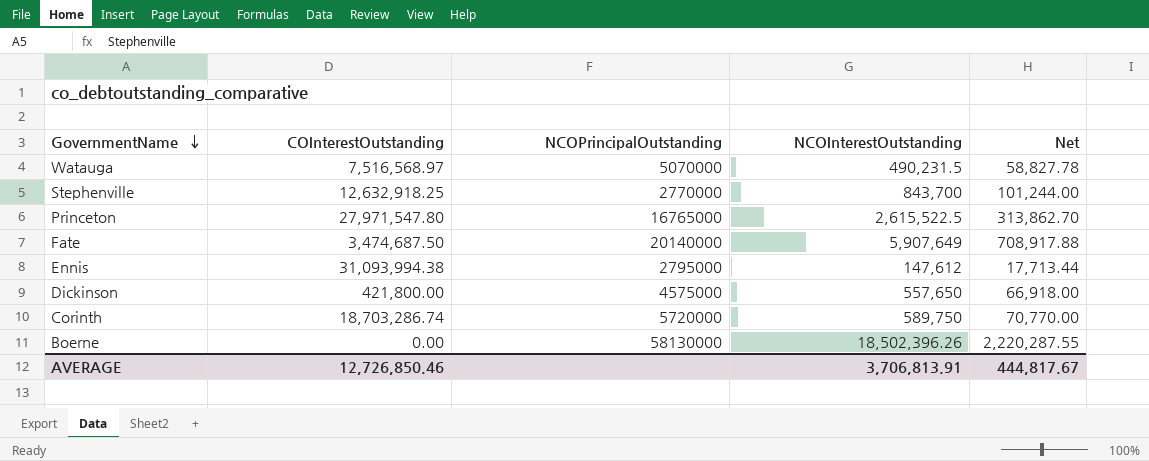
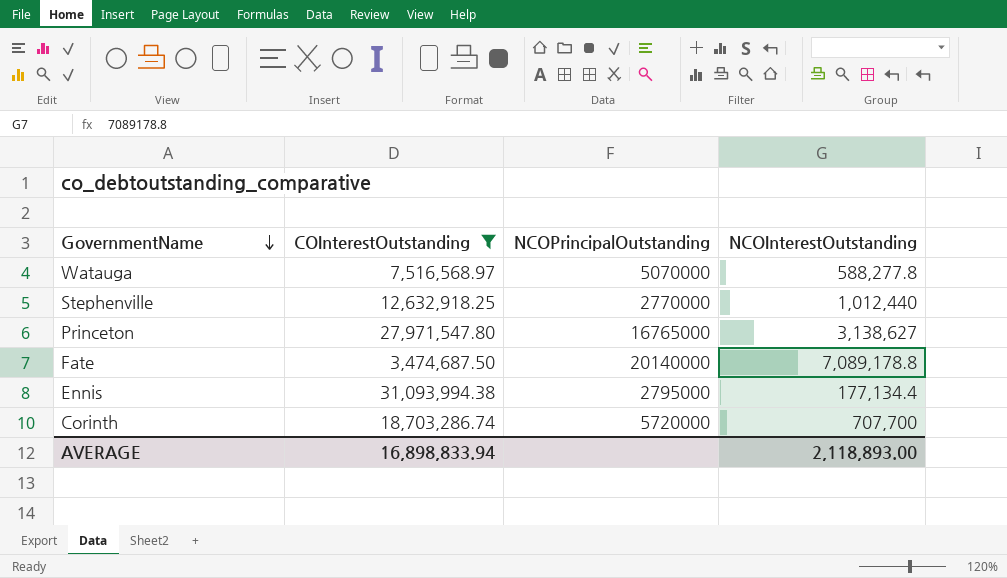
filter: none -> COInterestOutstanding >= 3,474,687.50
column Net | formula: [NCOInterestOutstanding] * 0.12 -> none
Watauga | NCOInterestOutstanding: 490,231.5 -> 588,277.8
Stephenville | NCOInterestOutstanding: 843,700 -> 1,012,440
Princeton | NCOInterestOutstanding: 2,615,522.5 -> 3,138,627
Fate | NCOInterestOutstanding: 5,907,649 -> 7,089,178.8
Ennis | NCOInterestOutstanding: 147,612 -> 177,134.4
Corinth | NCOInterestOutstanding: 589,750 -> 707,700
AVERAGE | COInterestOutstanding: 12,726,850.46 -> 16,898,833.94
AVERAGE | NCOInterestOutstanding: 3,706,813.91 -> 2,118,893.00

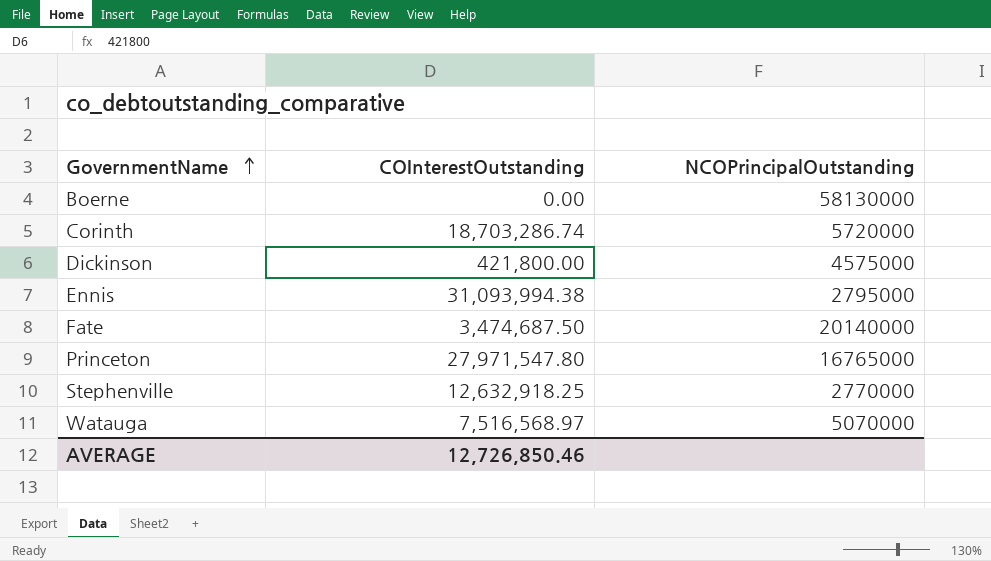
filter: COInterestOutstanding >= 3,474,687.50 -> none
row order: GovernmentName descending -> GovernmentName ascending
column NCOInterestOutstanding | position: 4 -> none
AVERAGE | COInterestOutstanding: 16,898,833.94 -> 12,726,850.46

